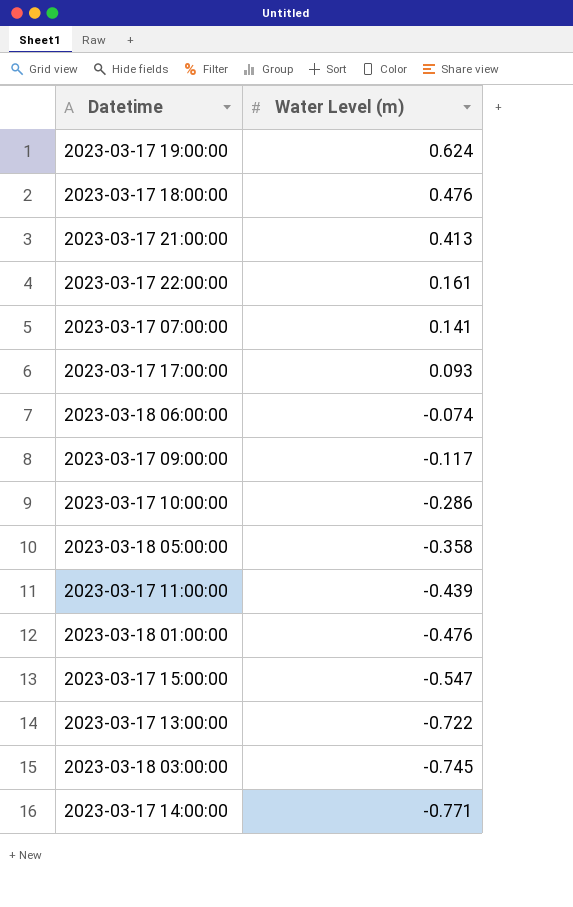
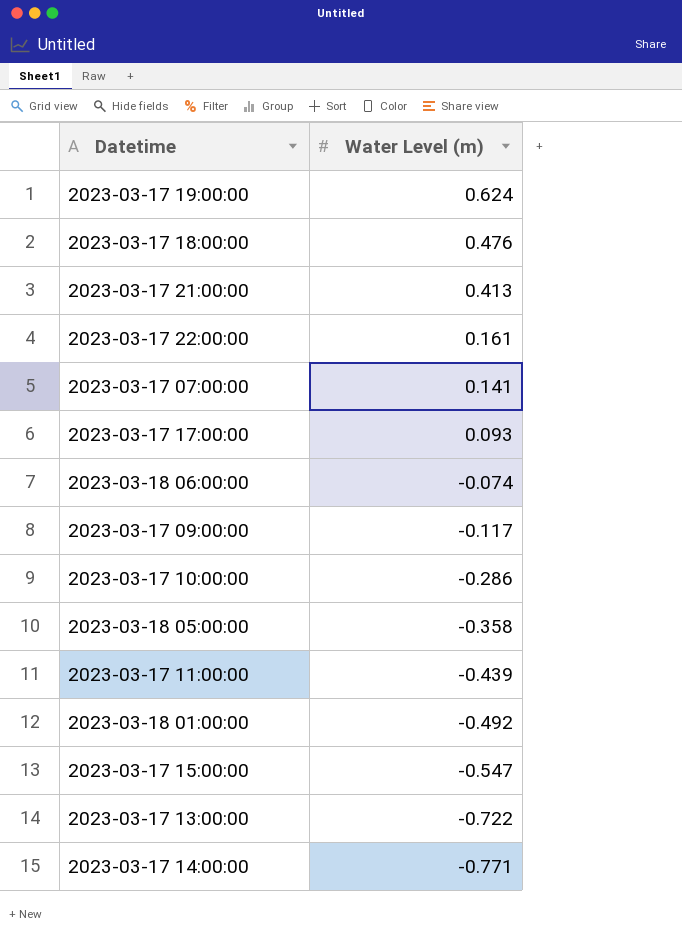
row 2023-03-18 03:00:00: -0.745 -> none
2023-03-18 01:00:00 | Water Level (m): -0.476 -> -0.492

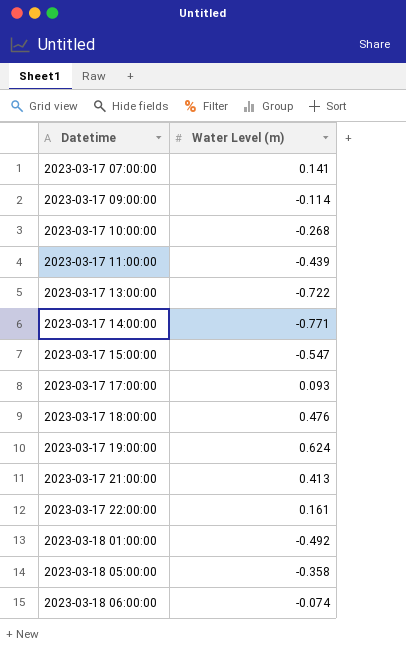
row order: Water Level (m) descending -> Datetime ascending
2023-03-17 09:00:00 | Water Level (m): -0.117 -> -0.114
2023-03-17 10:00:00 | Water Level (m): -0.286 -> -0.268

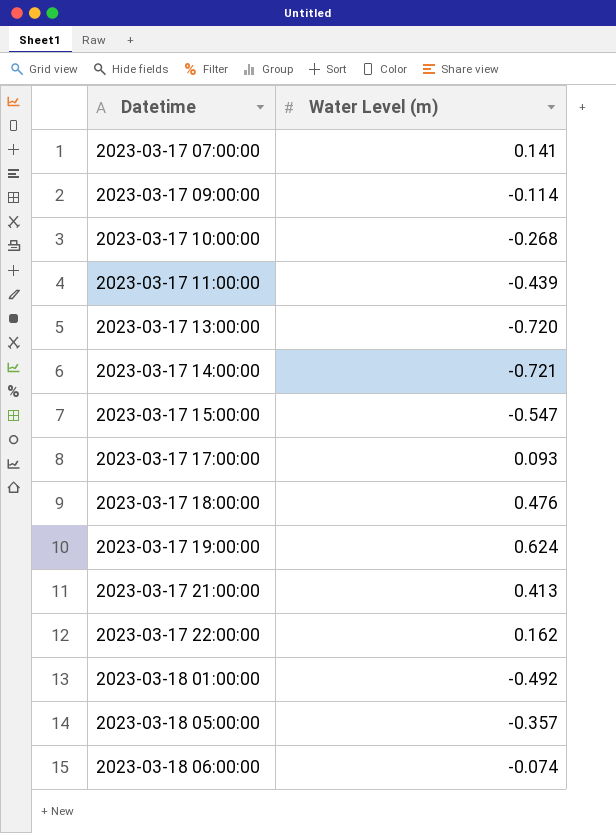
2023-03-17 13:00:00 | Water Level (m): -0.722 -> -0.720
2023-03-17 14:00:00 | Water Level (m): -0.771 -> -0.721
2023-03-17 22:00:00 | Water Level (m): 0.161 -> 0.162
2023-03-18 05:00:00 | Water Level (m): -0.358 -> -0.357

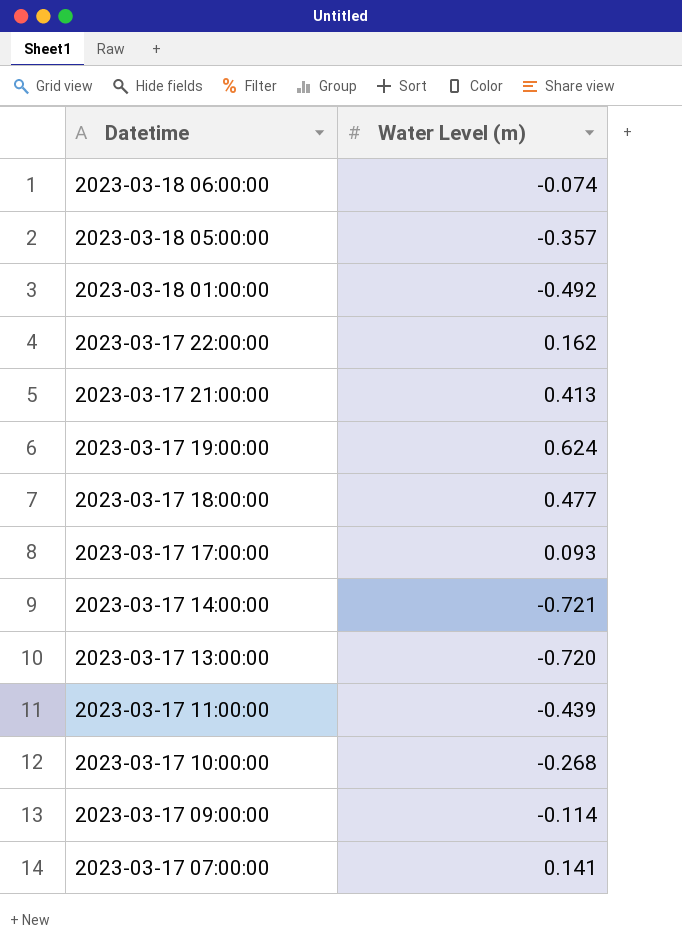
row order: Datetime ascending -> Datetime descending
row 2023-03-17 15:00:00: -0.547 -> none
2023-03-17 18:00:00 | Water Level (m): 0.476 -> 0.477

